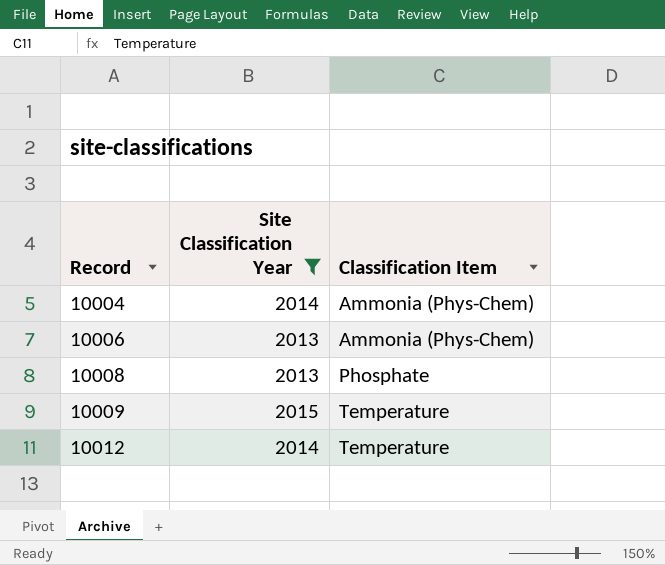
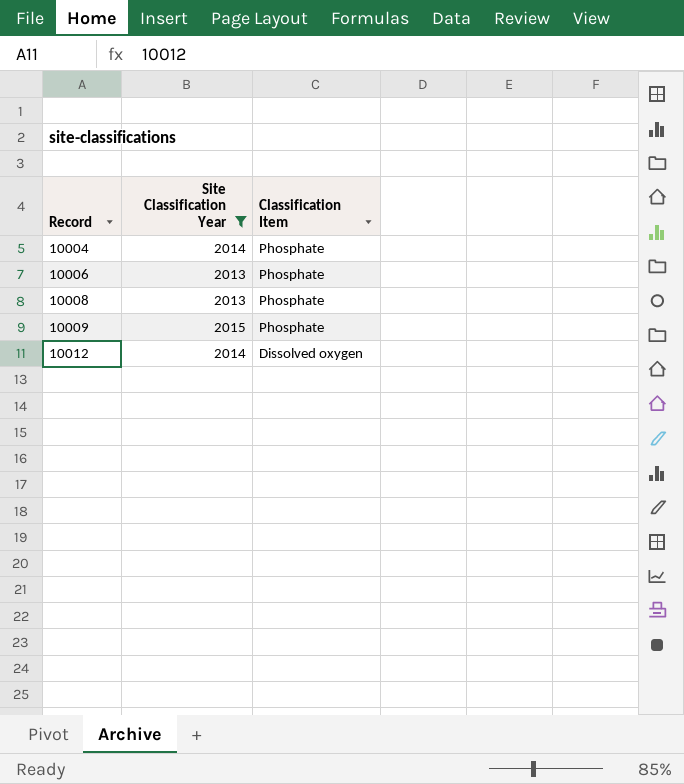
10004 | Classification Item: Ammonia (Phys-Chem) -> Phosphate
10006 | Classification Item: Ammonia (Phys-Chem) -> Phosphate
10009 | Classification Item: Temperature -> Phosphate
10012 | Classification Item: Temperature -> Dissolved oxygen

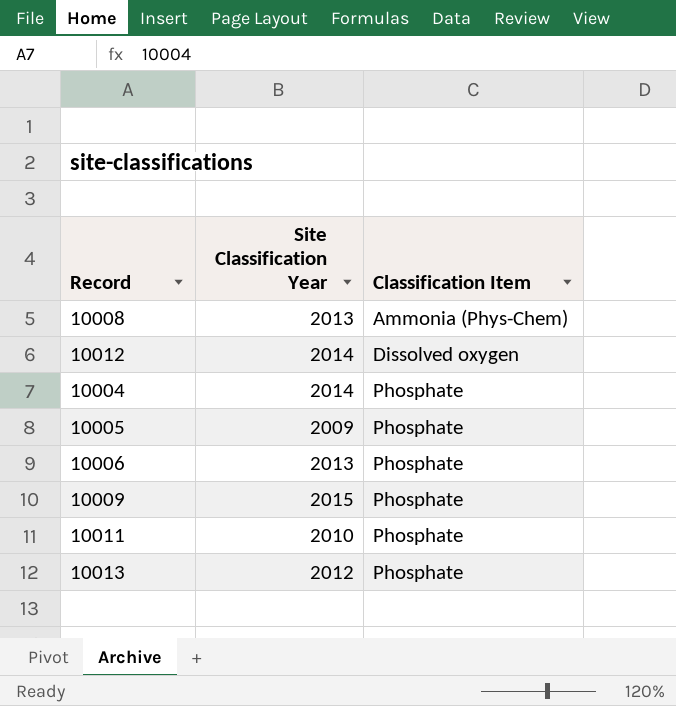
filter: Site Classification Year >= 2013 -> none
row order: Record ascending -> Classification Item ascending
10008 | Classification Item: Phosphate -> Ammonia (Phys-Chem)

